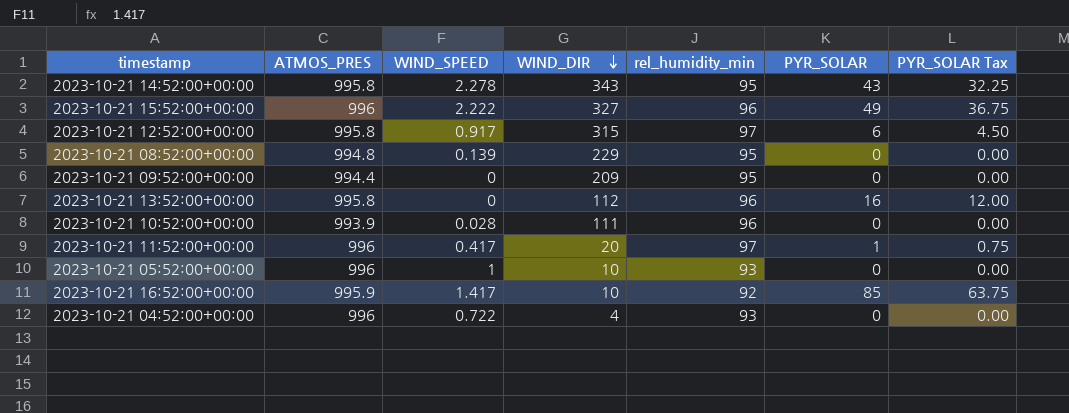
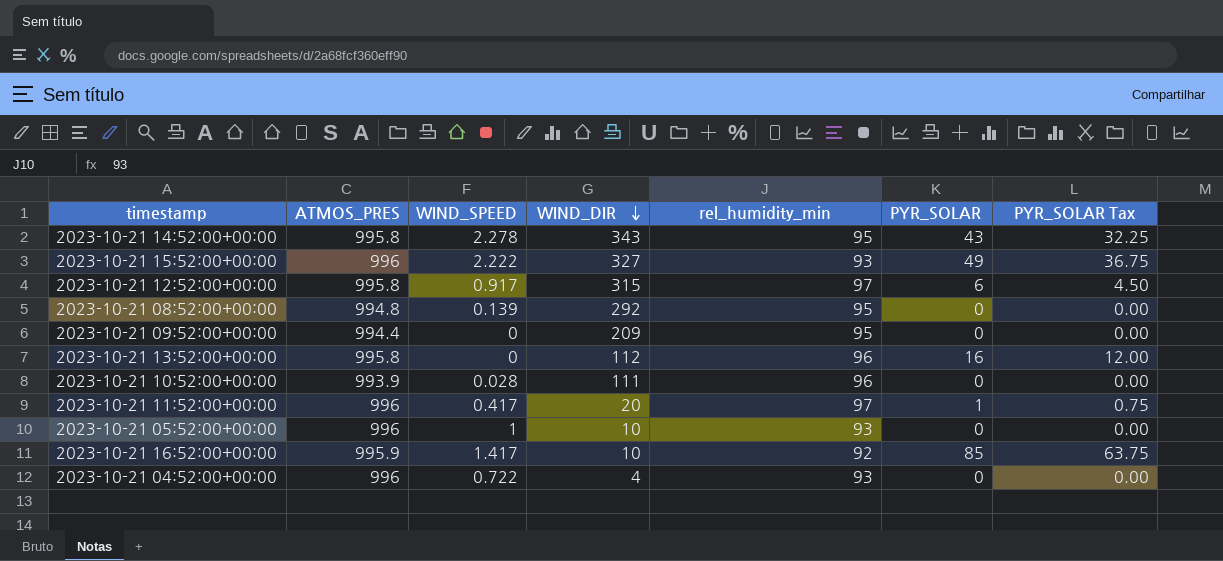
2023-10-21 15:52:00+00:00 | rel_humidity_min: 96 -> 93
2023-10-21 08:52:00+00:00 | WIND_DIR: 229 -> 292

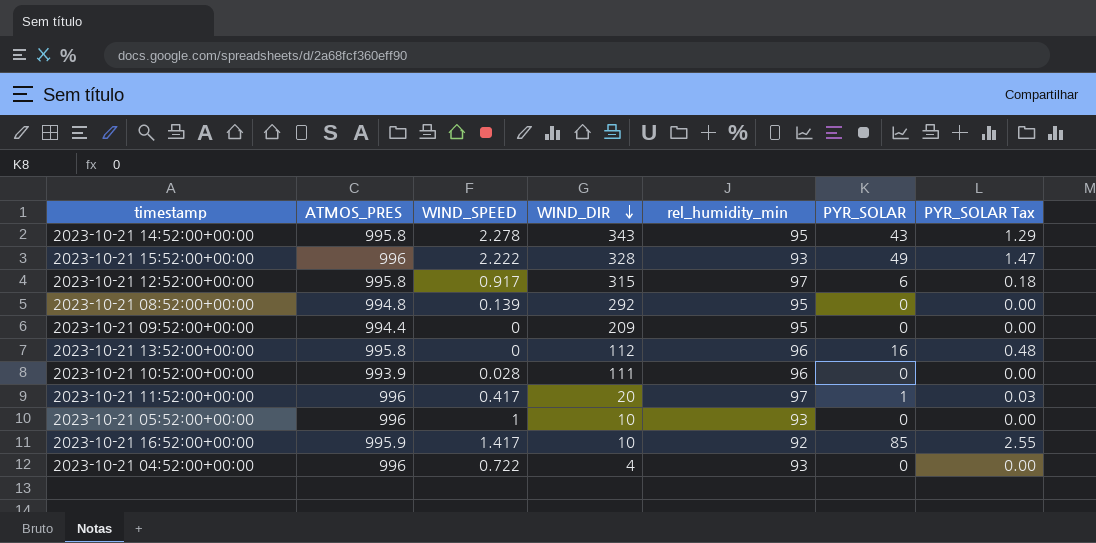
column PYR_SOLAR Tax | formula: [PYR_SOLAR] * 0.75 -> [PYR_SOLAR] * 0.03
2023-10-21 15:52:00+00:00 | WIND_DIR: 327 -> 328

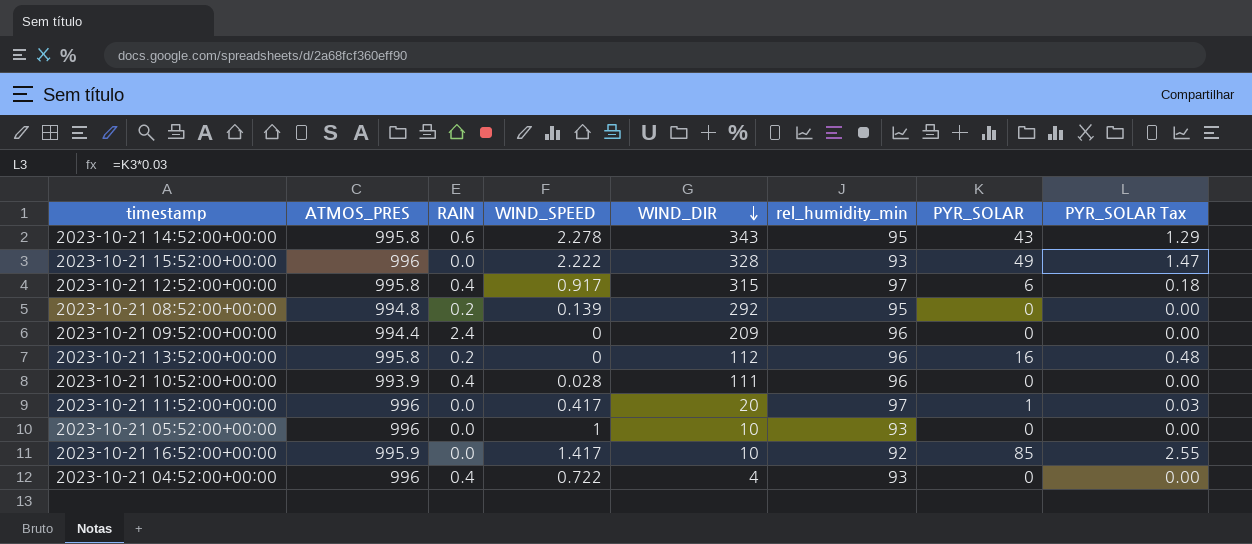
column RAIN | position: none -> 3
2023-10-21 09:52:00+00:00 | rel_humidity_min: 95 -> 96

